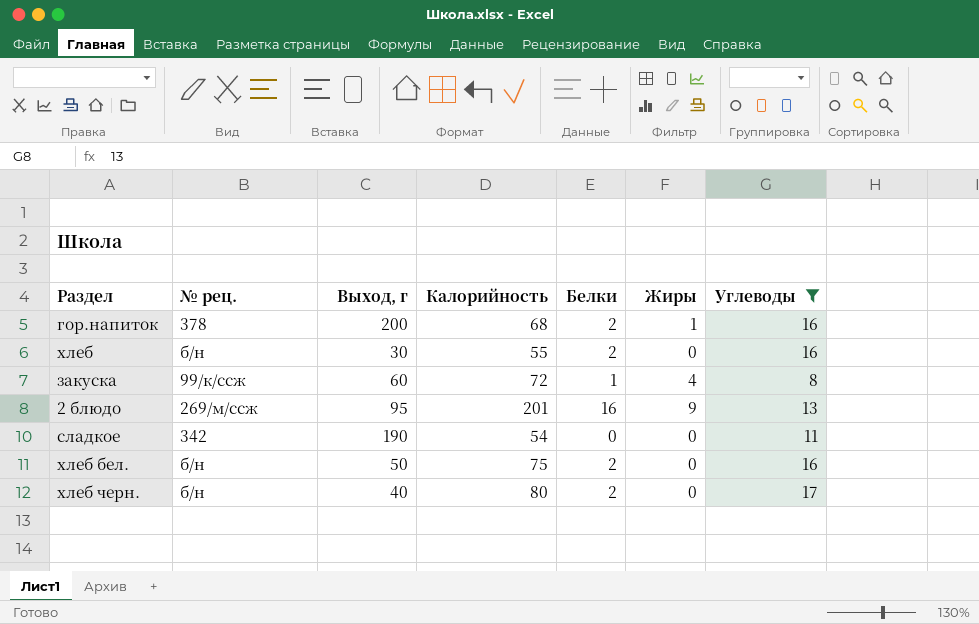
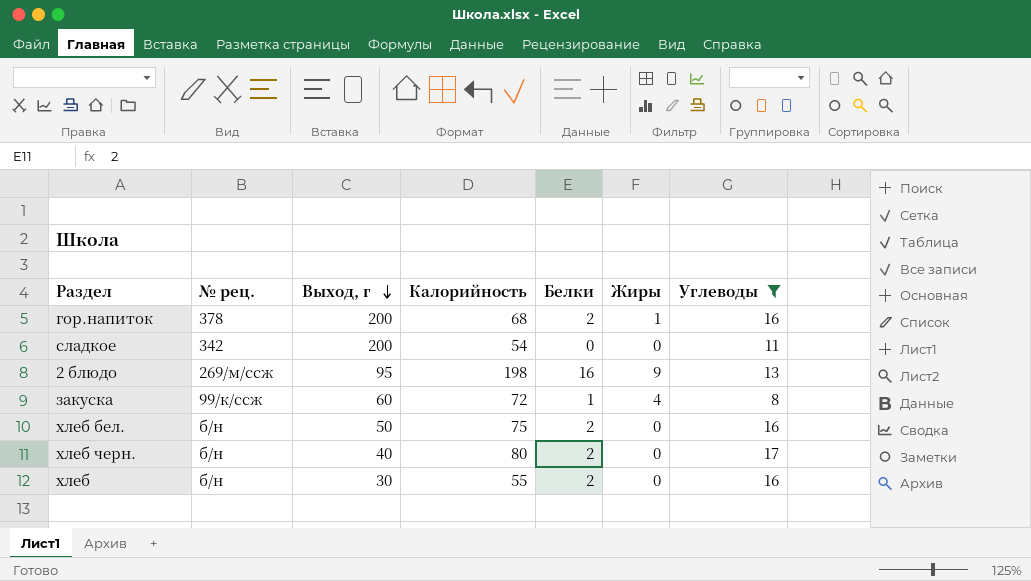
row order: none -> Выход, г descending
сладкое | Выход, г: 190 -> 200
2 блюдо | Калорийность: 201 -> 198

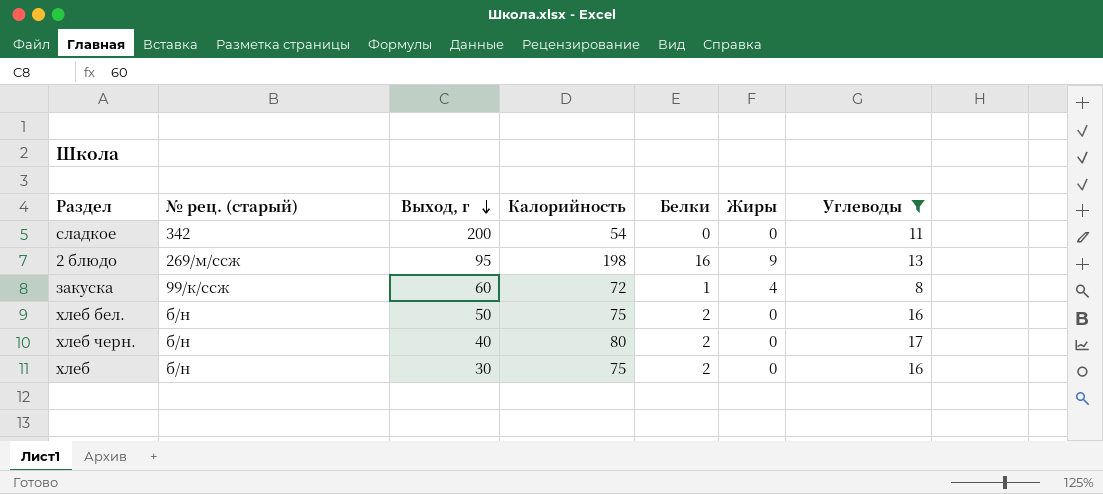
column name: № рец. -> № рец. (старый)
row гор.напиток: 378 | 200 | 68 | 2 | 1 | 16 -> none
хлеб | Калорийность: 55 -> 75

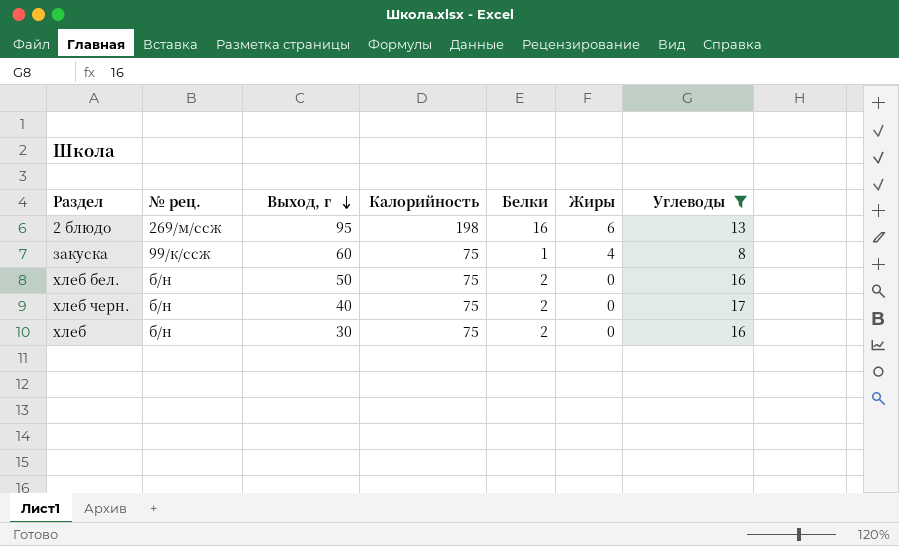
column name: № рец. (старый) -> № рец.
row сладкое: 342 | 200 | 54 | 0 | 0 | 11 -> none
2 блюдо | Жиры: 9 -> 6
закуска | Калорийность: 72 -> 75
хлеб черн. | Калорийность: 80 -> 75

